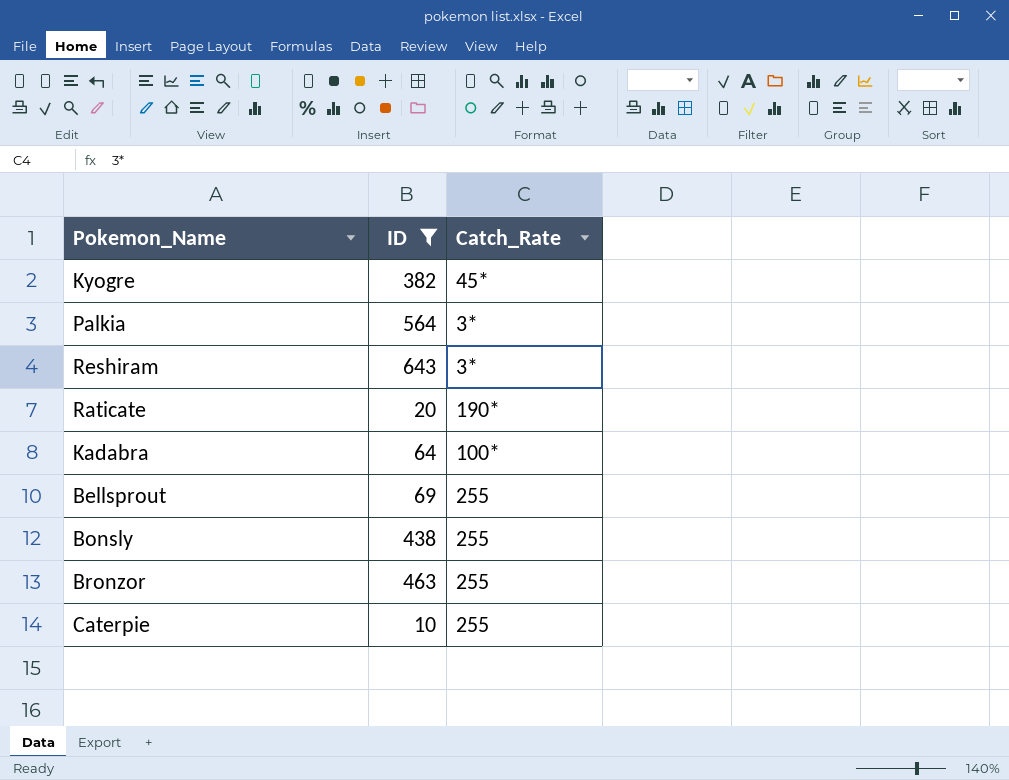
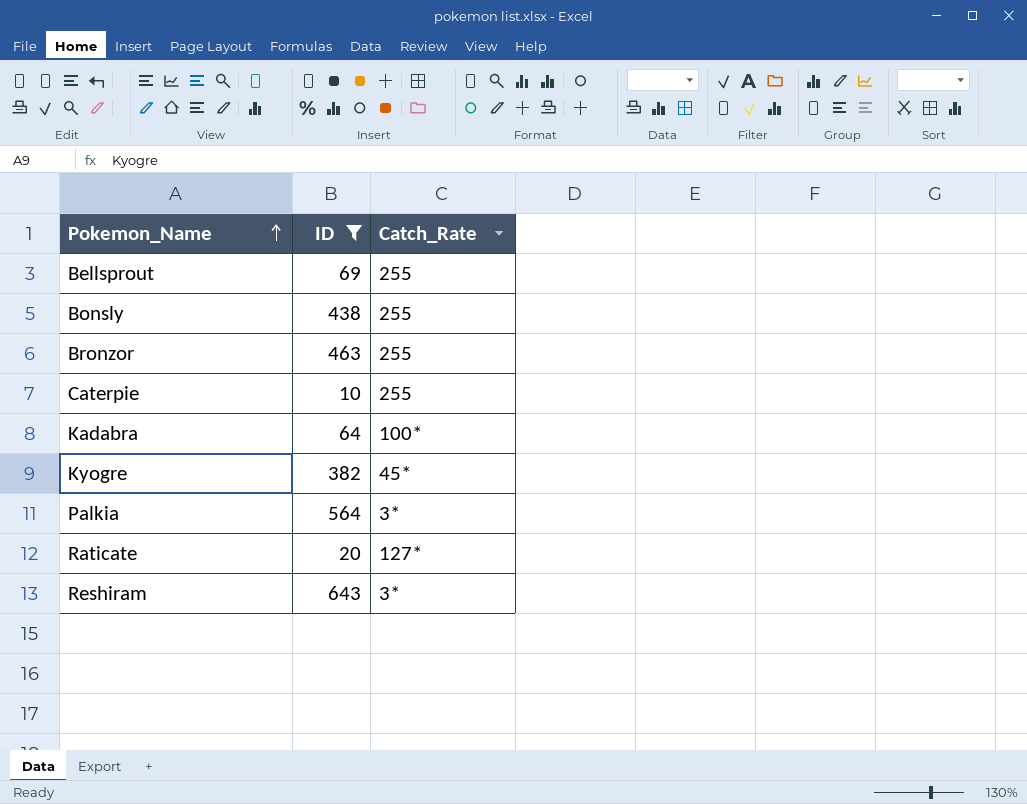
row order: none -> Pokemon_Name ascending
Raticate | Catch_Rate: 190* -> 127*

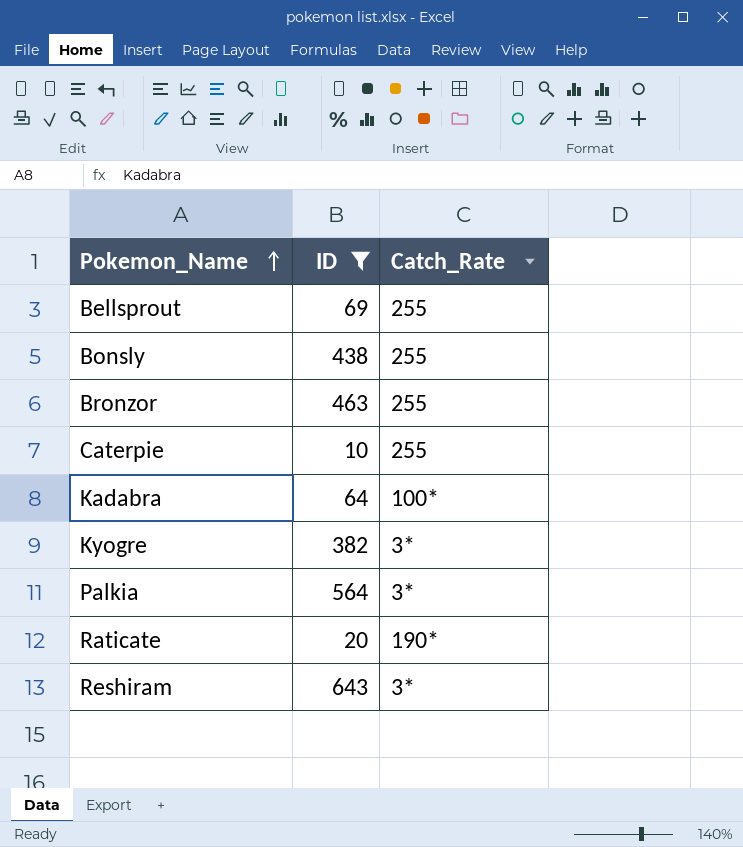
Kyogre | Catch_Rate: 45* -> 3*
Raticate | Catch_Rate: 127* -> 190*

